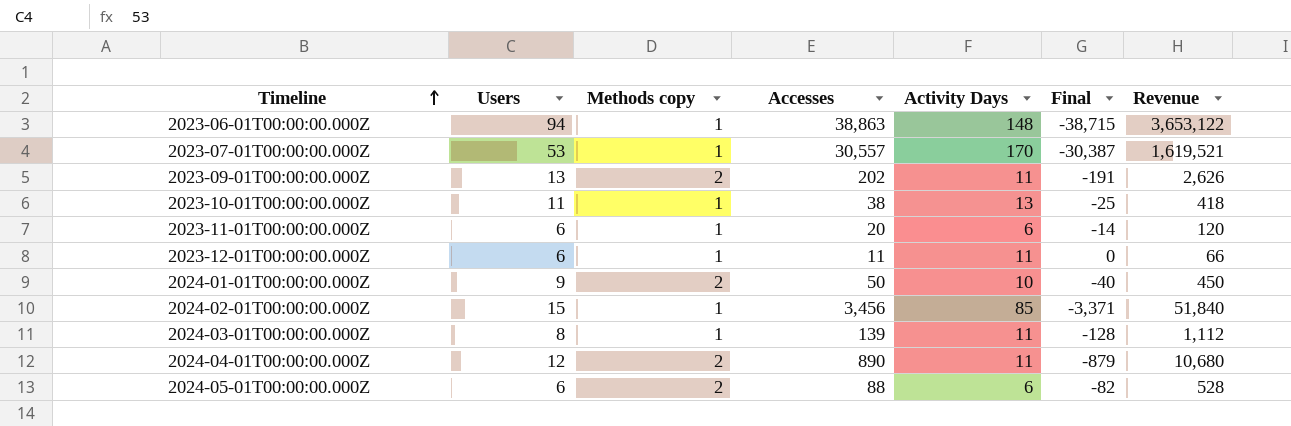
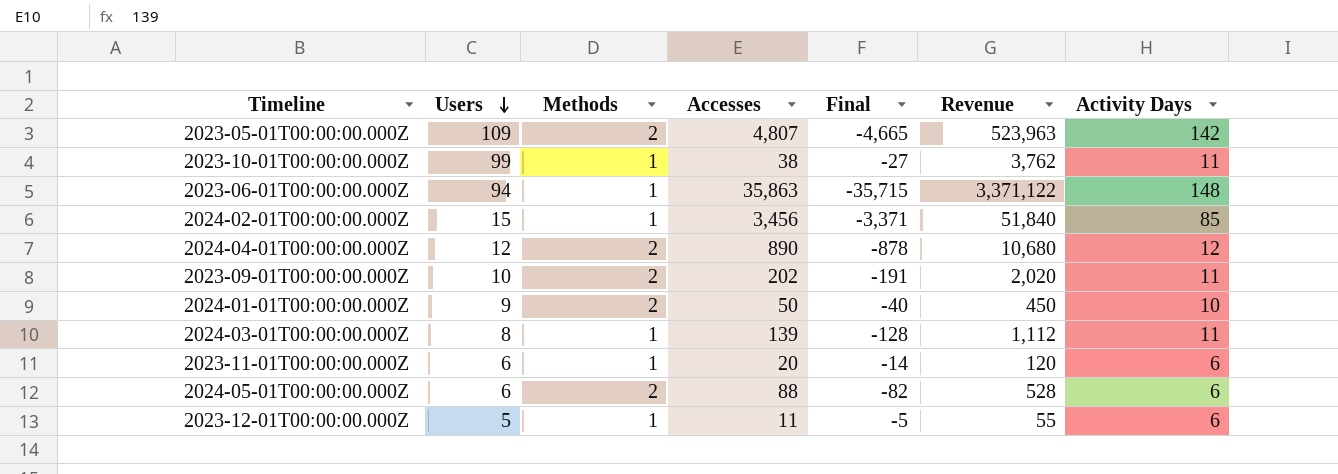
row order: Timeline ascending -> Users descending
column name: Methods copy -> Methods
column Activity Days | position: 5 -> 7
row 2023-07-01T00:00:00.000Z: 53 | 1 | 30,557 | 170 | -30,387 | 1,619,521 -> none
row 2023-05-01T00:00:00.000Z: none -> 109 | 2 | 4,807 | -4,665 | 523,963 | 142
2023-10-01T00:00:00.000Z | Users: 11 -> 99
2023-10-01T00:00:00.000Z | Final: -25 -> -27
2023-10-01T00:00:00.000Z | Revenue: 418 -> 3,762
2023-10-01T00:00:00.000Z | Activity Days: 13 -> 11
2023-06-01T00:00:00.000Z | Accesses: 38,863 -> 35,863
2023-06-01T00:00:00.000Z | Final: -38,715 -> -35,715
2023-06-01T00:00:00.000Z | Revenue: 3,653,122 -> 3,371,122
2024-04-01T00:00:00.000Z | Final: -879 -> -878
2024-04-01T00:00:00.000Z | Activity Days: 11 -> 12
2023-09-01T00:00:00.000Z | Users: 13 -> 10
2023-09-01T00:00:00.000Z | Revenue: 2,626 -> 2,020
2023-12-01T00:00:00.000Z | Users: 6 -> 5
2023-12-01T00:00:00.000Z | Final: 0 -> -5
2023-12-01T00:00:00.000Z | Revenue: 66 -> 55
2023-12-01T00:00:00.000Z | Activity Days: 11 -> 6

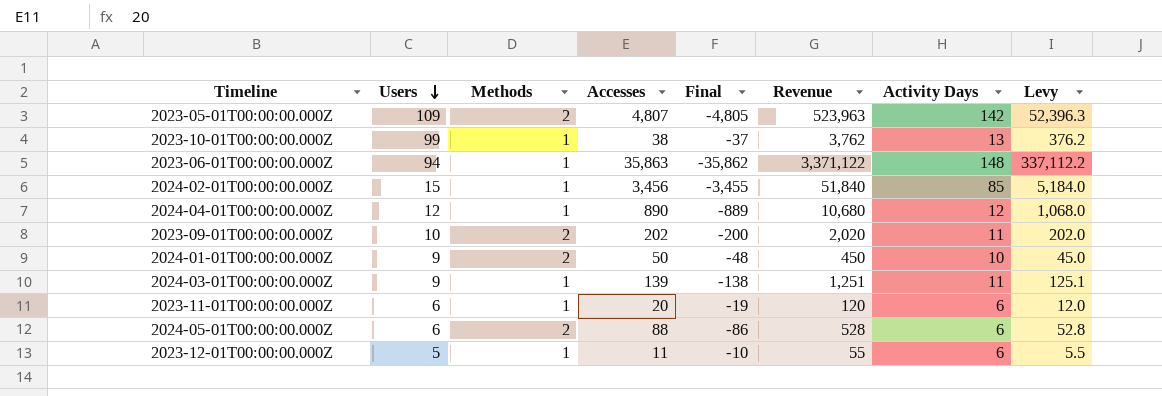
column Final | formula: [Activity Days] - [Accesses] -> [Methods] - [Accesses]
column Levy | formula: none -> [Revenue] * 0.1
2023-10-01T00:00:00.000Z | Activity Days: 11 -> 13
2024-04-01T00:00:00.000Z | Methods: 2 -> 1
2024-03-01T00:00:00.000Z | Users: 8 -> 9
2024-03-01T00:00:00.000Z | Revenue: 1,112 -> 1,251

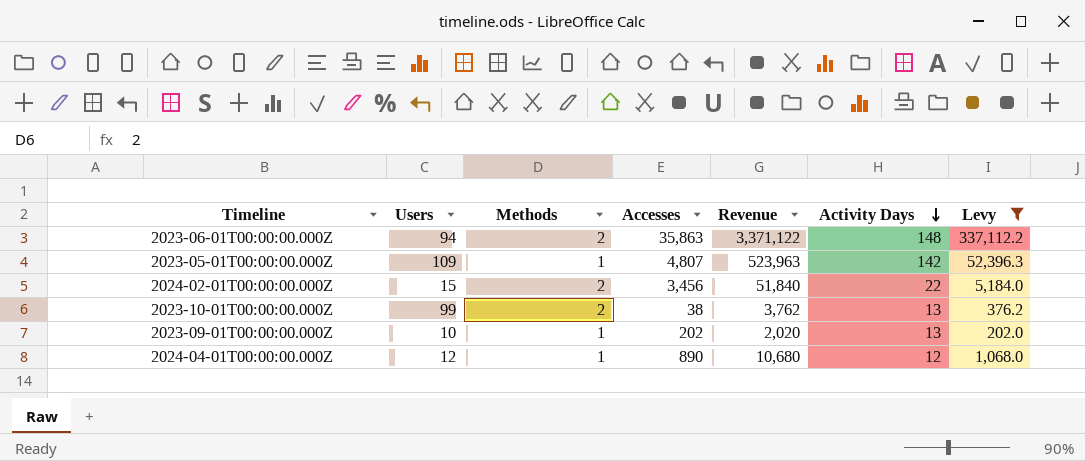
filter: none -> Levy >= 202.0
row order: Users descending -> Activity Days descending
column Final | formula: [Methods] - [Accesses] -> none
2023-06-01T00:00:00.000Z | Methods: 1 -> 2
2023-05-01T00:00:00.000Z | Methods: 2 -> 1
2024-02-01T00:00:00.000Z | Methods: 1 -> 2
2024-02-01T00:00:00.000Z | Activity Days: 85 -> 22
2023-10-01T00:00:00.000Z | Methods: 1 -> 2
2023-09-01T00:00:00.000Z | Methods: 2 -> 1
2023-09-01T00:00:00.000Z | Activity Days: 11 -> 13

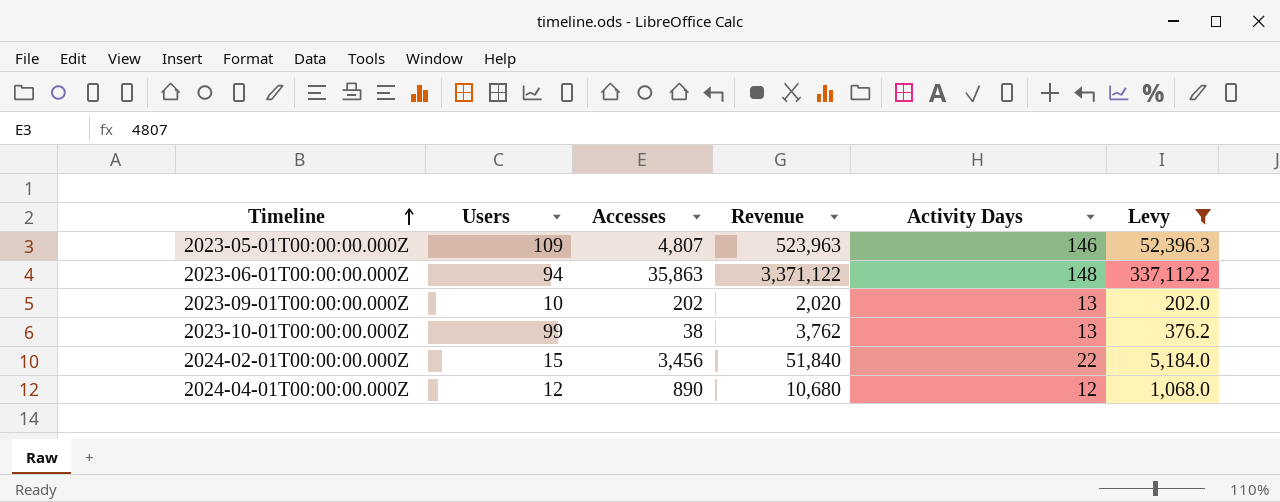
row order: Activity Days descending -> Timeline ascending
column Methods | position: 3 -> none
2023-05-01T00:00:00.000Z | Activity Days: 142 -> 146

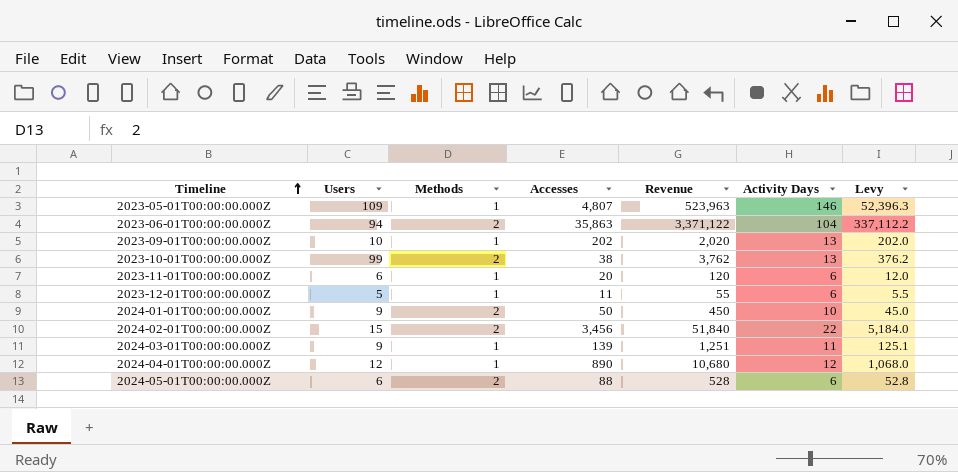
filter: Levy >= 202.0 -> none
column Methods | position: none -> 3
2023-06-01T00:00:00.000Z | Activity Days: 148 -> 104

